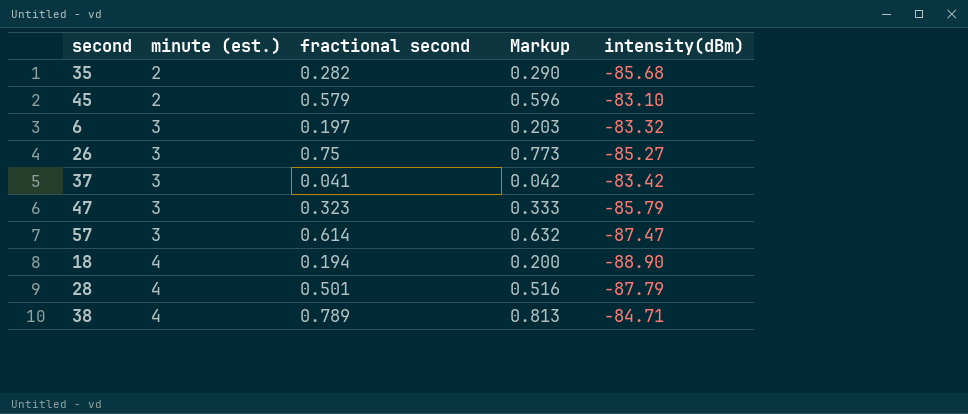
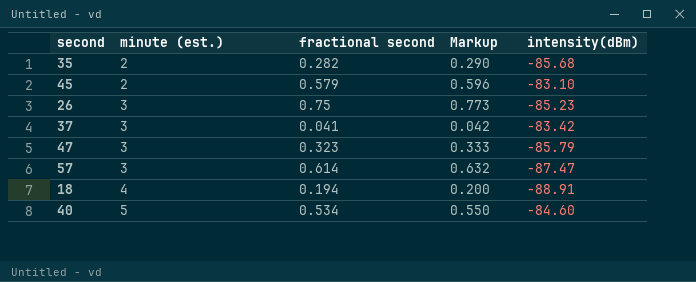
row 6: 3 | 0.197 | 0.203 | -83.32 -> none
row 28: 4 | 0.501 | 0.516 | -87.79 -> none
row 38: 4 | 0.789 | 0.813 | -84.71 -> none
26 | intensity(dBm): -85.27 -> -85.23
18 | intensity(dBm): -88.90 -> -88.91
row 40: none -> 5 | 0.534 | 0.550 | -84.60

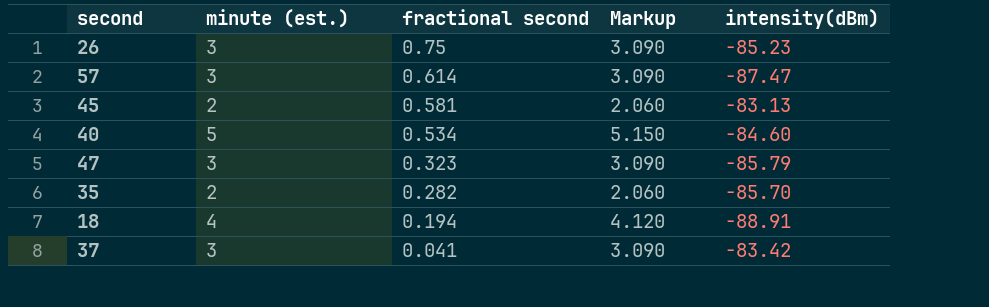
row order: minute (est.) ascending -> fractional second descending
column Markup | formula: [fractional second] * 1.03 -> [minute (est.)] * 1.03
45 | fractional second: 0.579 -> 0.581
45 | intensity(dBm): -83.10 -> -83.13
35 | intensity(dBm): -85.68 -> -85.70

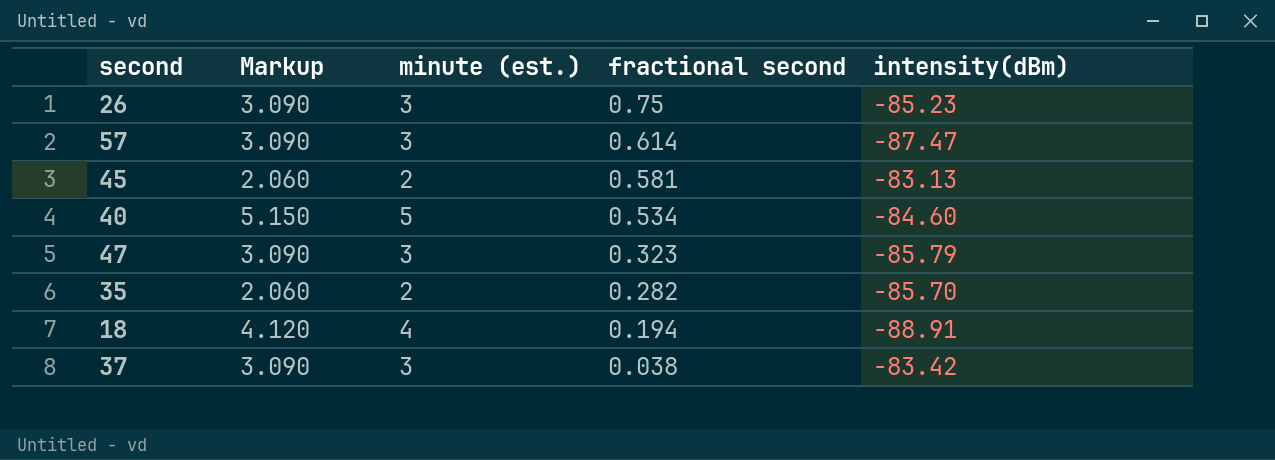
column Markup | position: 4 -> 2
37 | fractional second: 0.041 -> 0.038

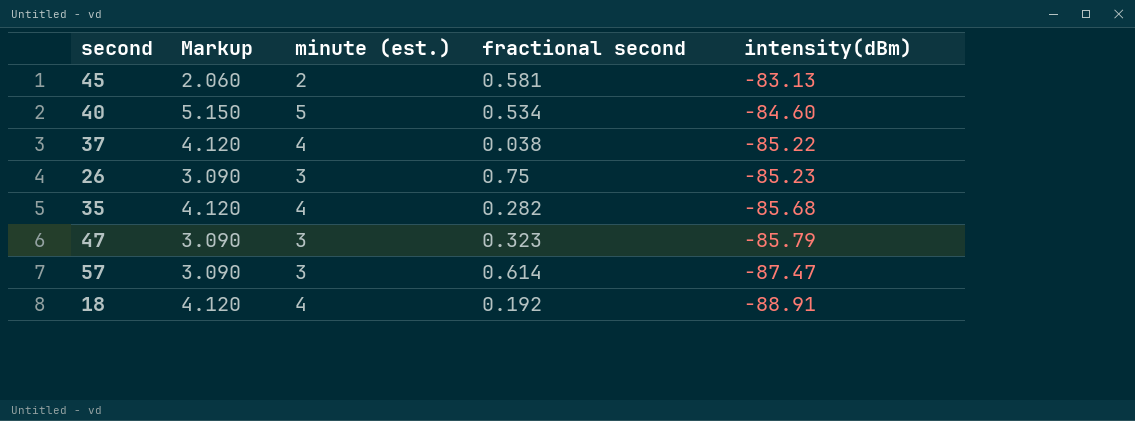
row order: fractional second descending -> intensity(dBm) descending
37 | Markup: 3.090 -> 4.120
37 | minute (est.): 3 -> 4
37 | intensity(dBm): -83.42 -> -85.22
35 | Markup: 2.060 -> 4.120
35 | minute (est.): 2 -> 4
35 | intensity(dBm): -85.70 -> -85.68
18 | fractional second: 0.194 -> 0.192

